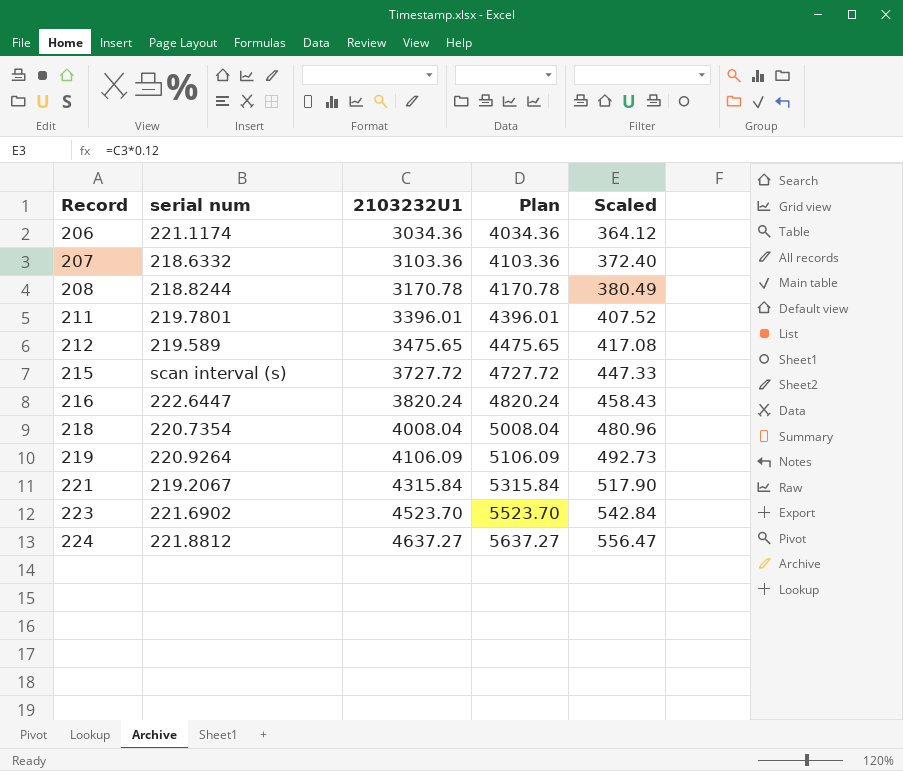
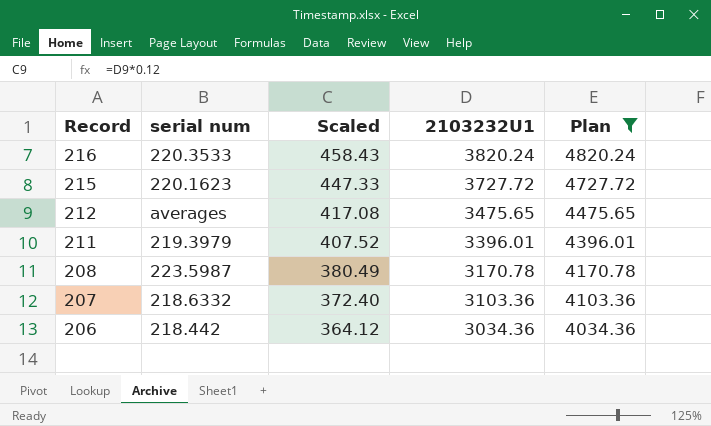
filter: none -> Plan <= 4820.24
row order: Record ascending -> Record descending
column Scaled | position: 5 -> 3
216 | serial num: 222.6447 -> 220.3533
215 | serial num: scan interval (s) -> 220.1623
212 | serial num: 219.589 -> averages
211 | serial num: 219.7801 -> 219.3979
208 | serial num: 218.8244 -> 223.5987
206 | serial num: 221.1174 -> 218.442

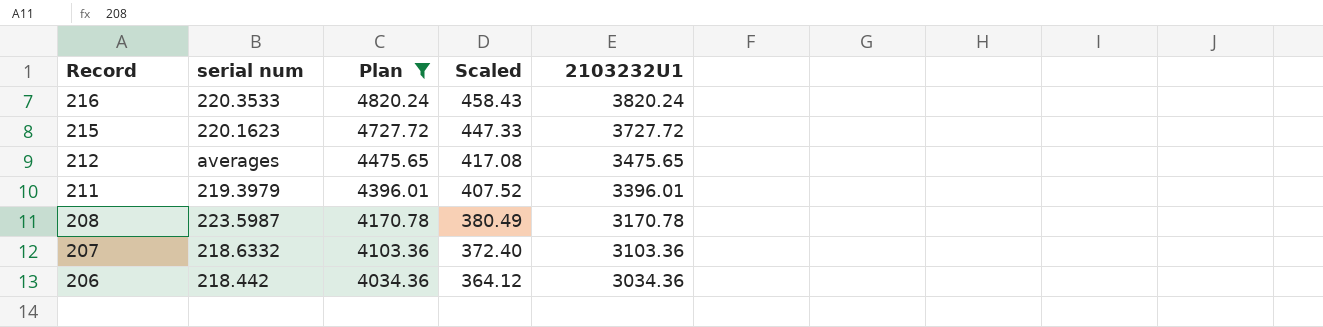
column Plan | position: 5 -> 3

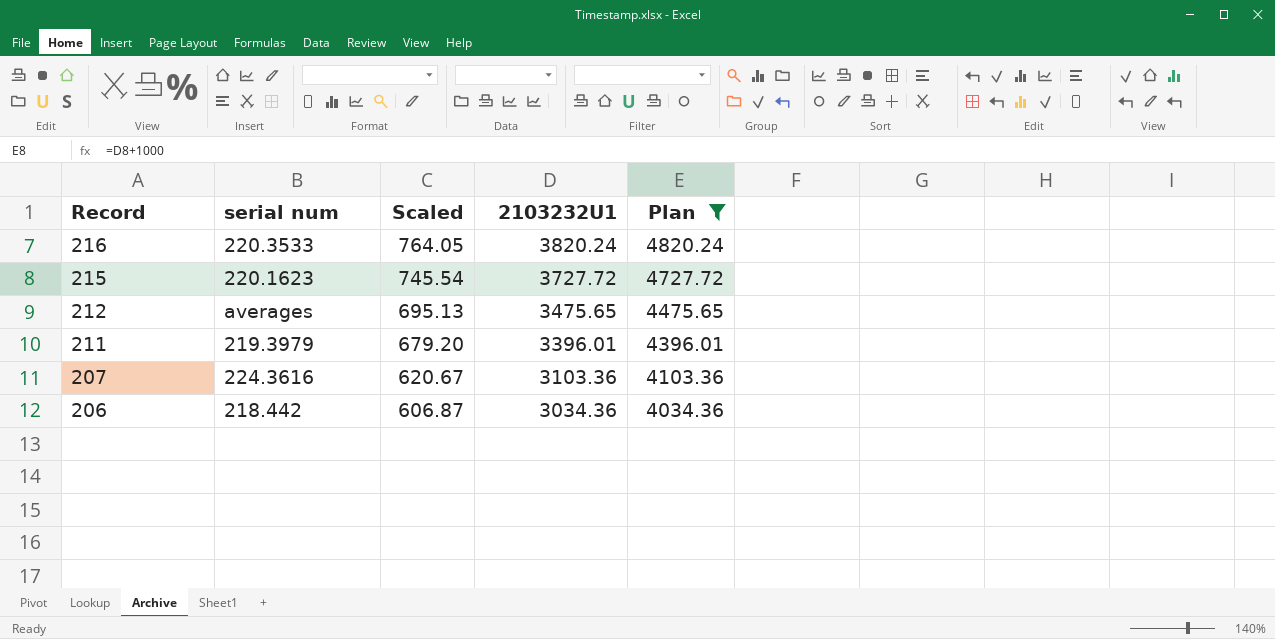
column Scaled | formula: [2103232U1] * 0.12 -> [2103232U1] * 0.2
column Plan | position: 3 -> 5
row 208: 223.5987 | 4170.78 | 380.49 | 3170.78 -> none
207 | serial num: 218.6332 -> 224.3616

